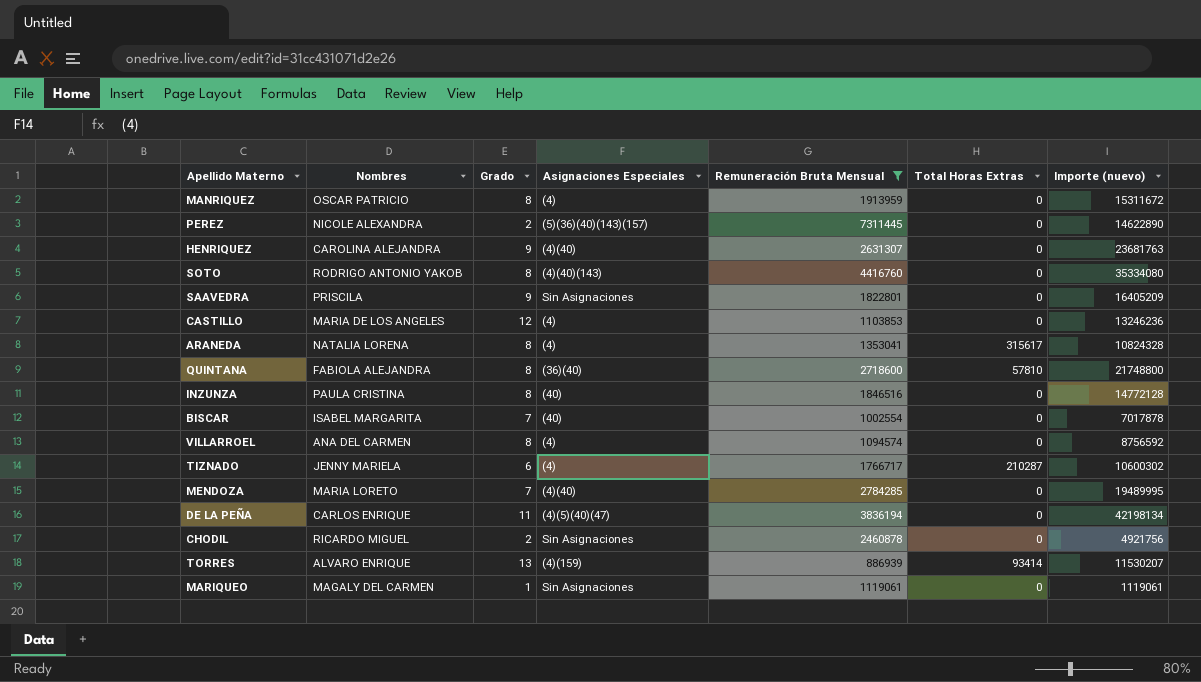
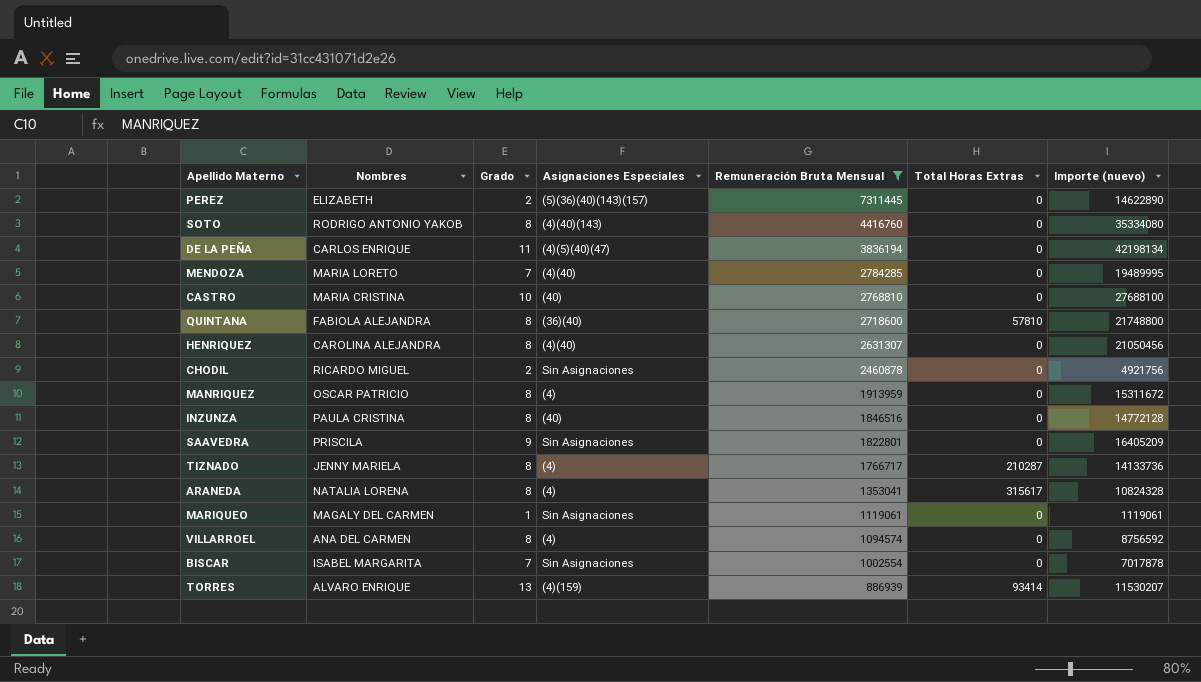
row order: none -> Remuneración Bruta Mensual descending
row CASTILLO: MARIA DE LOS ANGELES | 12 | (4) | 1103853 | 0 | 13246236 -> none
PEREZ | Nombres: NICOLE ALEXANDRA -> ELIZABETH
row CASTRO: none -> MARIA CRISTINA | 10 | (40) | 2768810 | 0 | 27688100
HENRIQUEZ | Grado: 9 -> 8
HENRIQUEZ | Importe (nuevo): 23681763 -> 21050456
TIZNADO | Grado: 6 -> 8
TIZNADO | Importe (nuevo): 10600302 -> 14133736
BISCAR | Asignaciones Especiales: (40) -> Sin Asignaciones

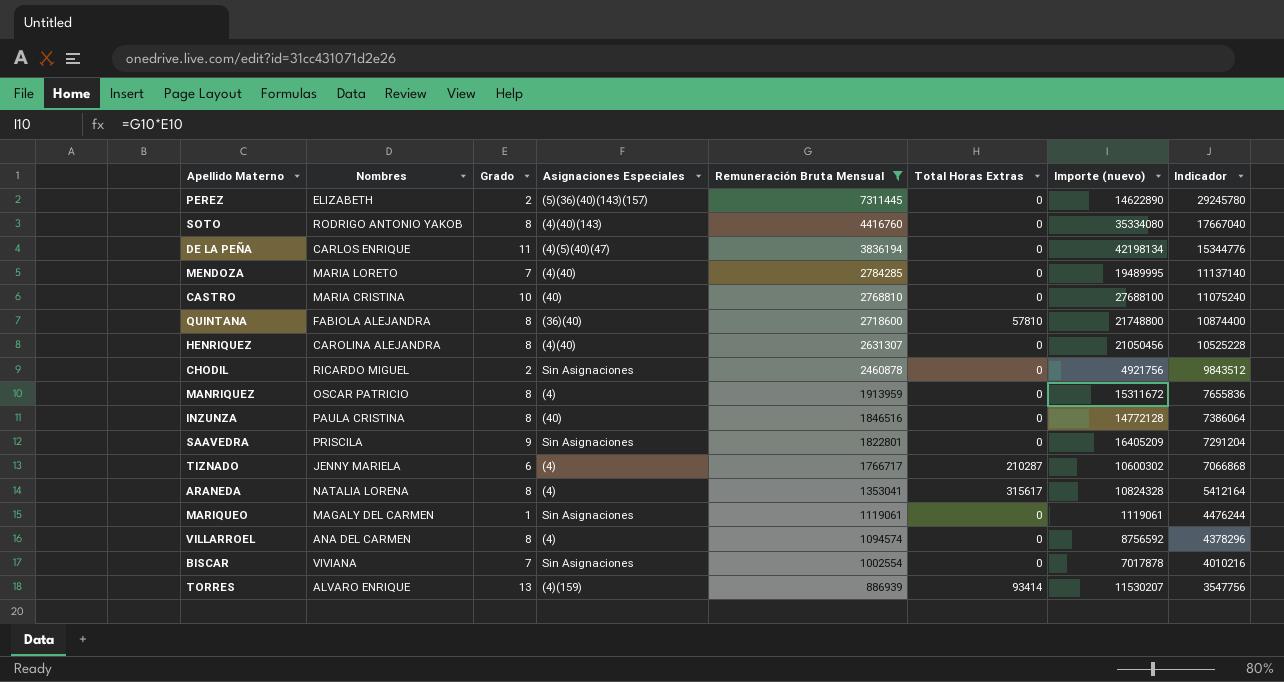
column Indicador | formula: none -> [Remuneración Bruta Mensual] * 4
TIZNADO | Grado: 8 -> 6
TIZNADO | Importe (nuevo): 14133736 -> 10600302
BISCAR | Nombres: ISABEL MARGARITA -> VIVIANA

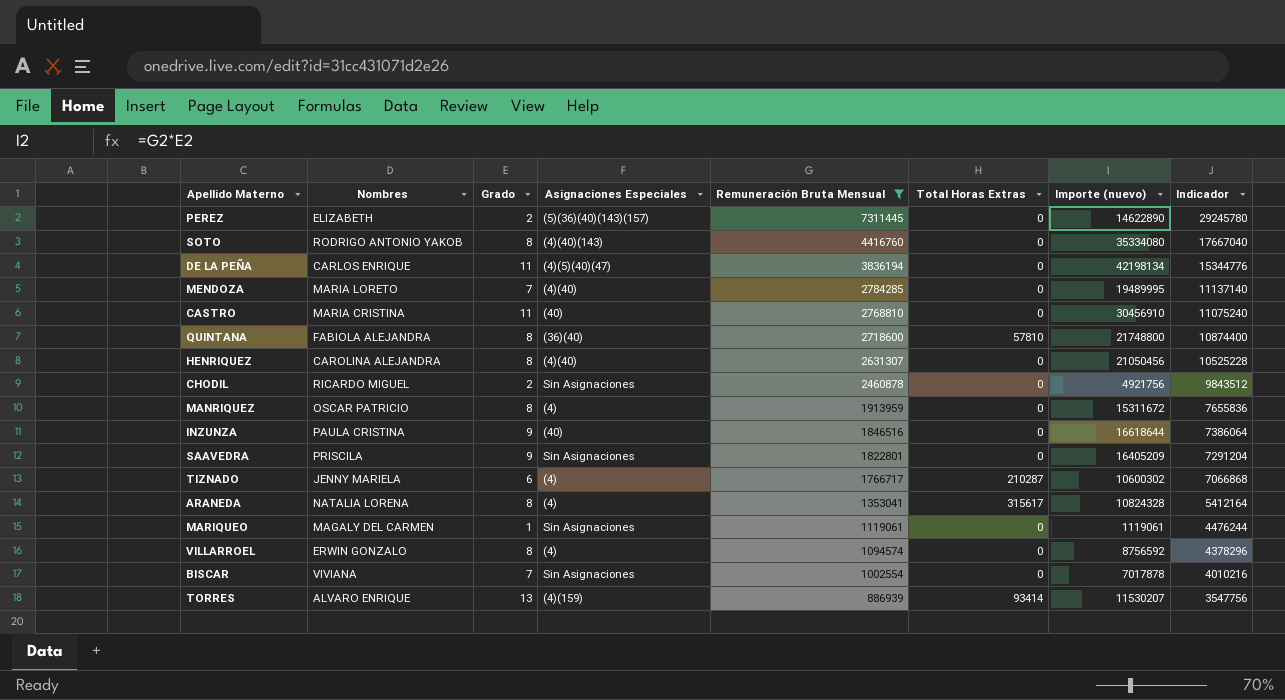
CASTRO | Grado: 10 -> 11
CASTRO | Importe (nuevo): 27688100 -> 30456910
INZUNZA | Grado: 8 -> 9
INZUNZA | Importe (nuevo): 14772128 -> 16618644
VILLARROEL | Nombres: ANA DEL CARMEN -> ERWIN GONZALO

